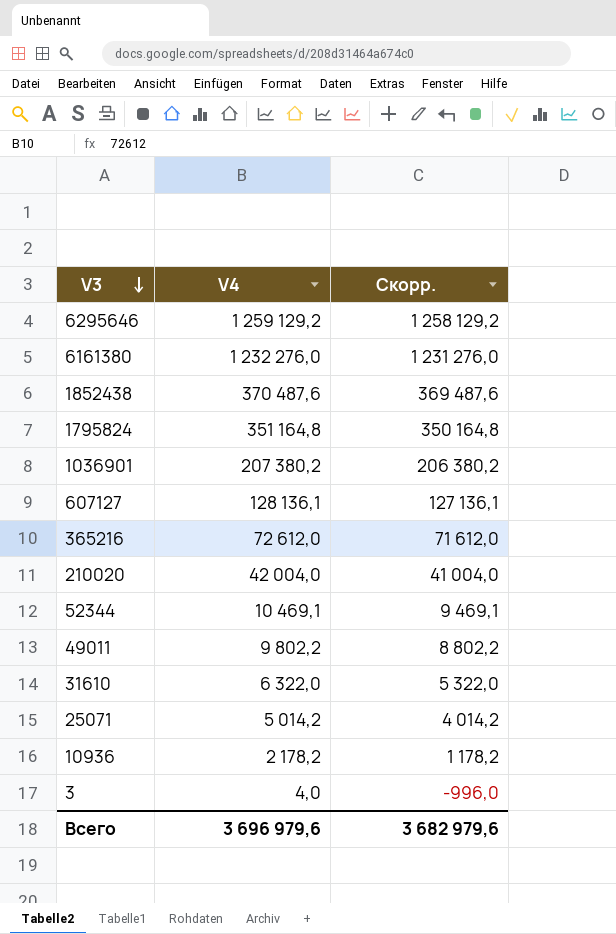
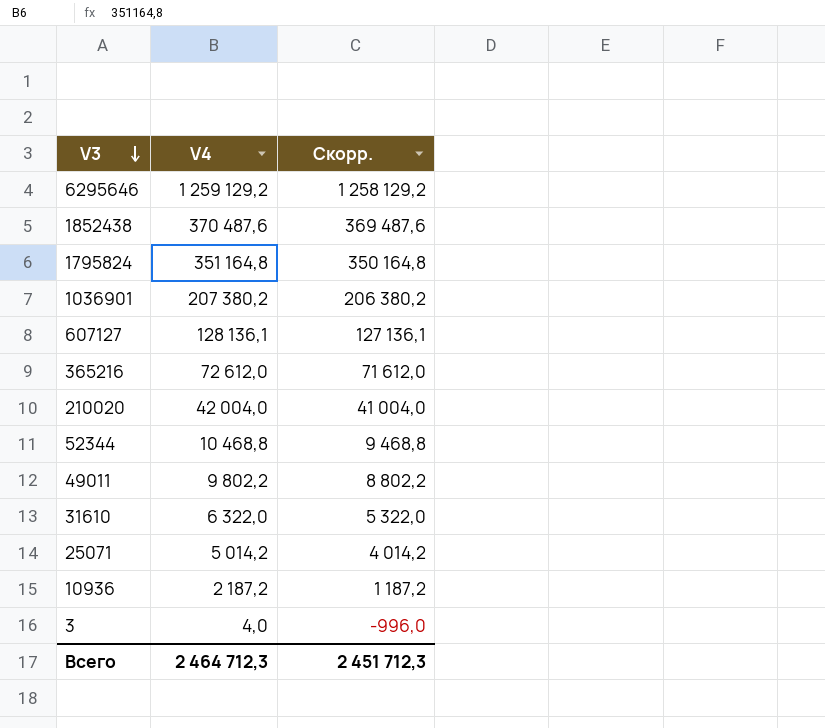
row 6161380: 1 232 276,0 | 1 231 276,0 -> none
52344 | V4: 10 469,1 -> 10 468,8
52344 | Скорр.: 9 469,1 -> 9 468,8
10936 | V4: 2 178,2 -> 2 187,2
10936 | Скорр.: 1 178,2 -> 1 187,2
Всего | V4: 3 696 979,6 -> 2 464 712,3
Всего | Скорр.: 3 682 979,6 -> 2 451 712,3

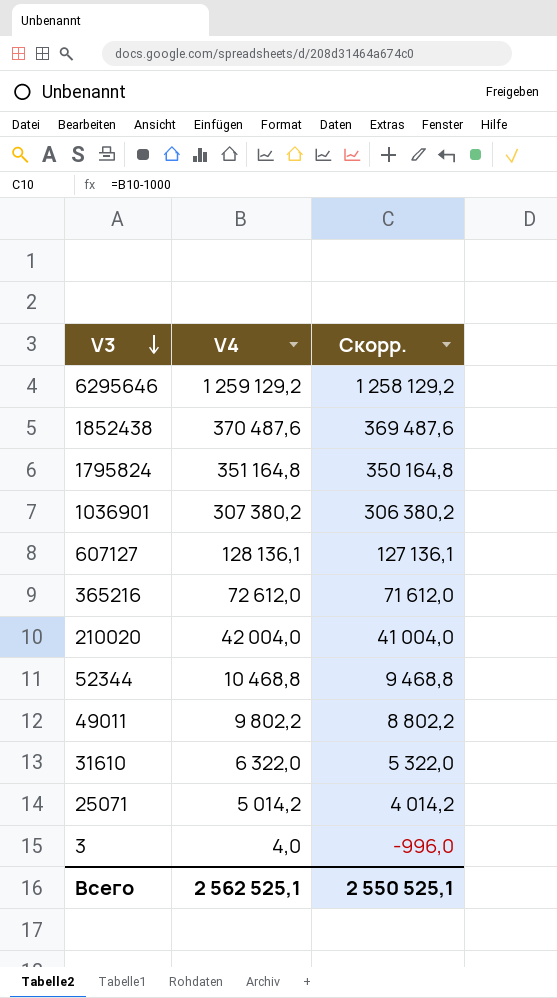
row 10936: 2 187,2 | 1 187,2 -> none
1036901 | V4: 207 380,2 -> 307 380,2
1036901 | Скорр.: 206 380,2 -> 306 380,2
Всего | V4: 2 464 712,3 -> 2 562 525,1
Всего | Скорр.: 2 451 712,3 -> 2 550 525,1

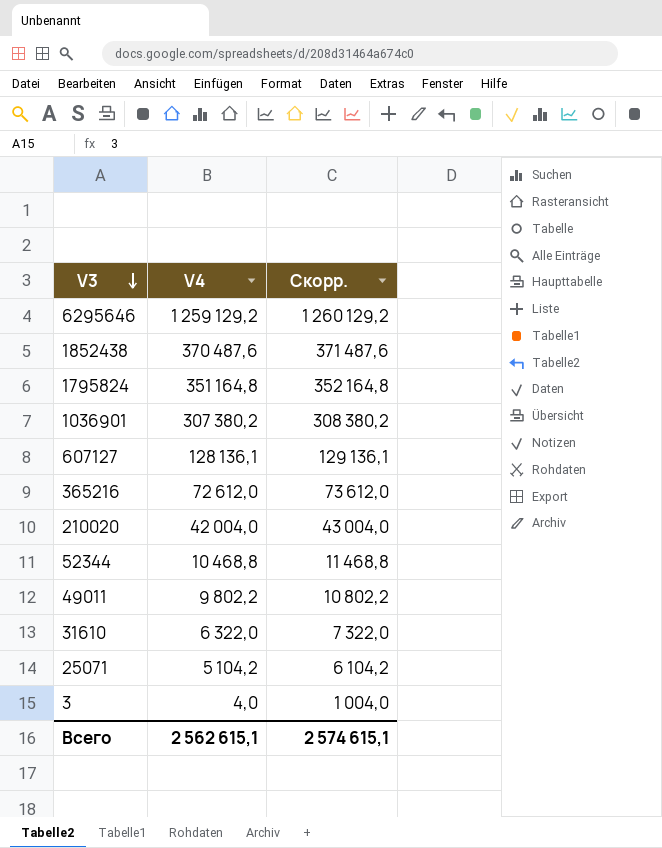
column Скорр. | formula: [V4] - 1000 -> [V4] + 1000
25071 | V4: 5 014,2 -> 5 104,2
Всего | V4: 2 562 525,1 -> 2 562 615,1
Всего | Скорр.: 2 550 525,1 -> 2 574 615,1

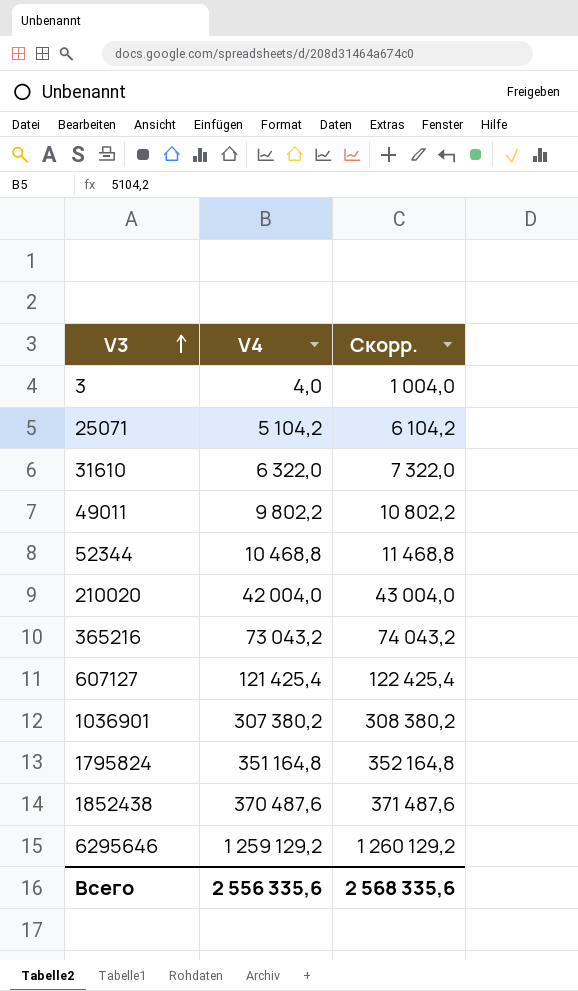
row order: V3 descending -> V3 ascending
365216 | V4: 72 612,0 -> 73 043,2
365216 | Скорр.: 73 612,0 -> 74 043,2
607127 | V4: 128 136,1 -> 121 425,4
607127 | Скорр.: 129 136,1 -> 122 425,4
Всего | V4: 2 562 615,1 -> 2 556 335,6
Всего | Скорр.: 2 574 615,1 -> 2 568 335,6

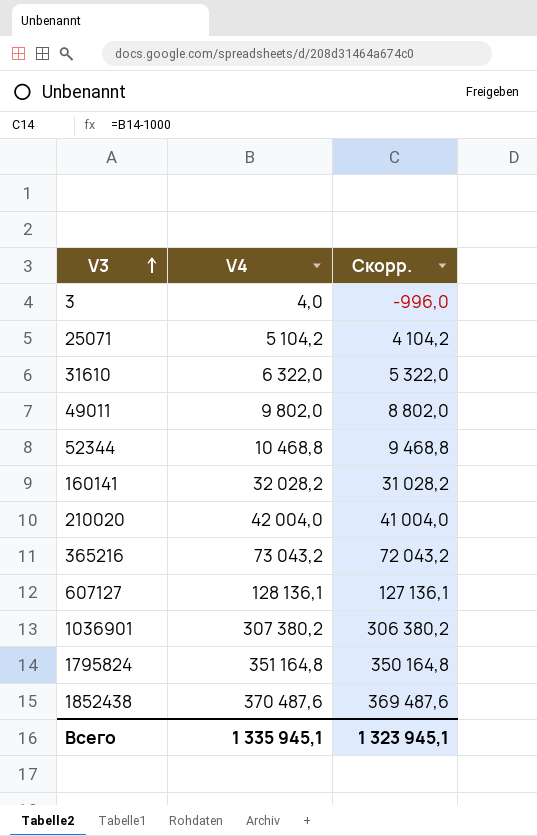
column Скорр. | formula: [V4] + 1000 -> [V4] - 1000
row 6295646: 1 259 129,2 | 1 260 129,2 -> none
49011 | V4: 9 802,2 -> 9 802,0
row 160141: none -> 32 028,2 | 31 028,2
607127 | V4: 121 425,4 -> 128 136,1
Всего | V4: 2 556 335,6 -> 1 335 945,1
Всего | Скорр.: 2 568 335,6 -> 1 323 945,1

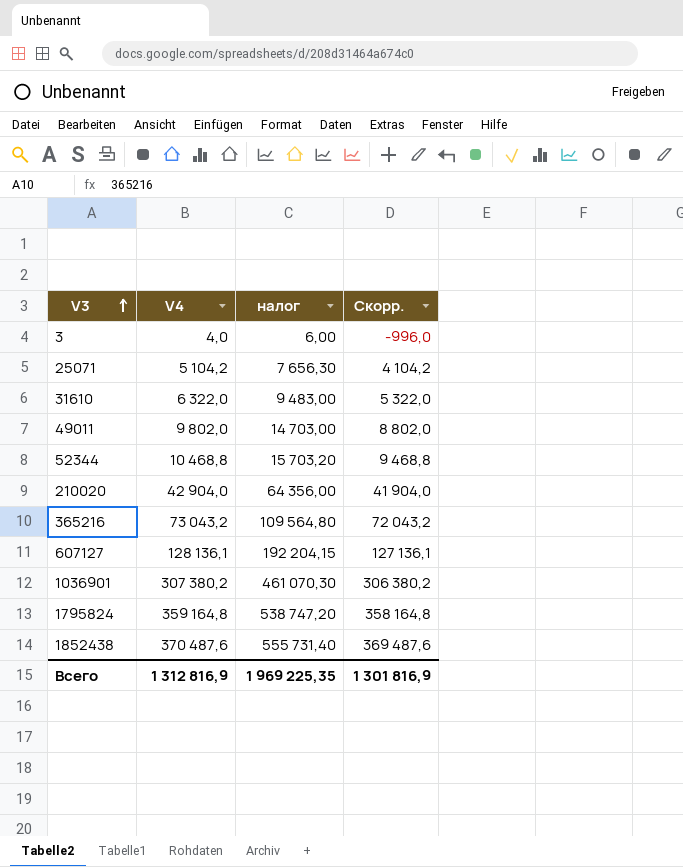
column налог | formula: none -> [V4] * 1,5
row 160141: 32 028,2 | 31 028,2 -> none
210020 | V4: 42 004,0 -> 42 904,0
210020 | Скорр.: 41 004,0 -> 41 904,0
1795824 | V4: 351 164,8 -> 359 164,8
1795824 | Скорр.: 350 164,8 -> 358 164,8
Всего | V4: 1 335 945,1 -> 1 312 816,9
Всего | Скорр.: 1 323 945,1 -> 1 301 816,9

